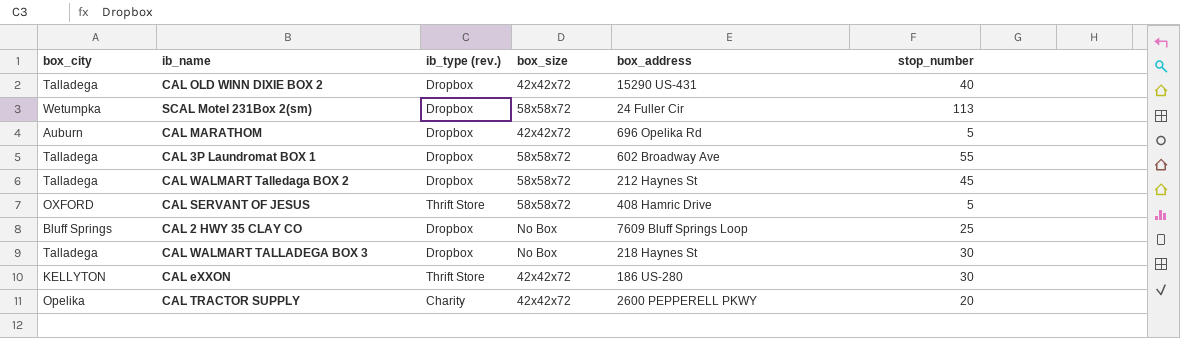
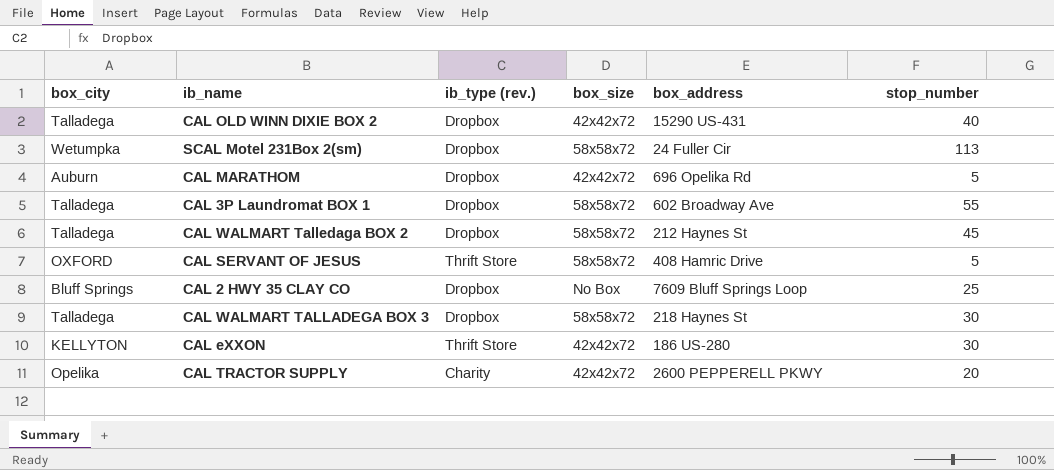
CAL WALMART TALLADEGA BOX 3 | box_size: No Box -> 58x58x72

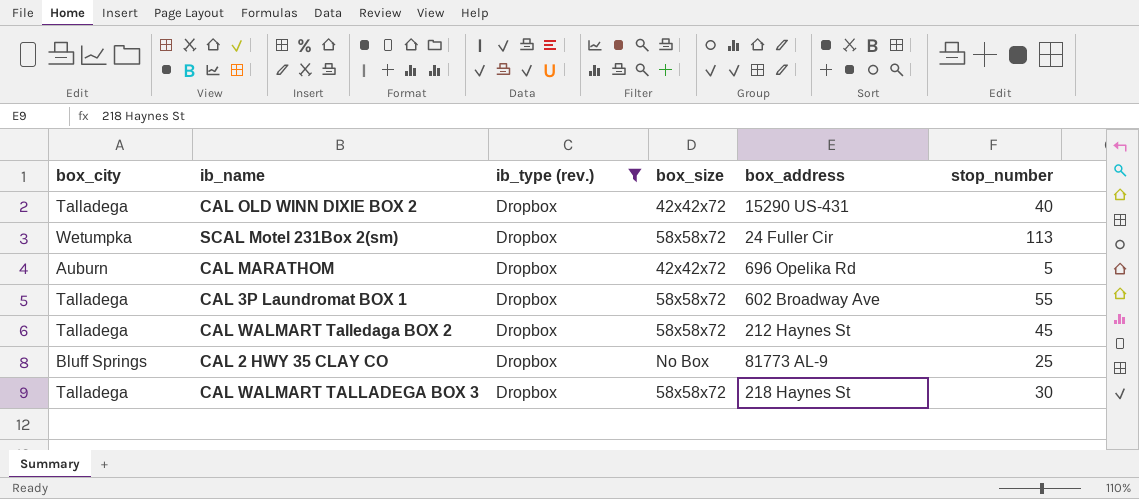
filter: none -> ib_type (rev.) = Dropbox
CAL 2 HWY 35 CLAY CO | box_address: 7609 Bluff Springs Loop -> 81773 AL-9

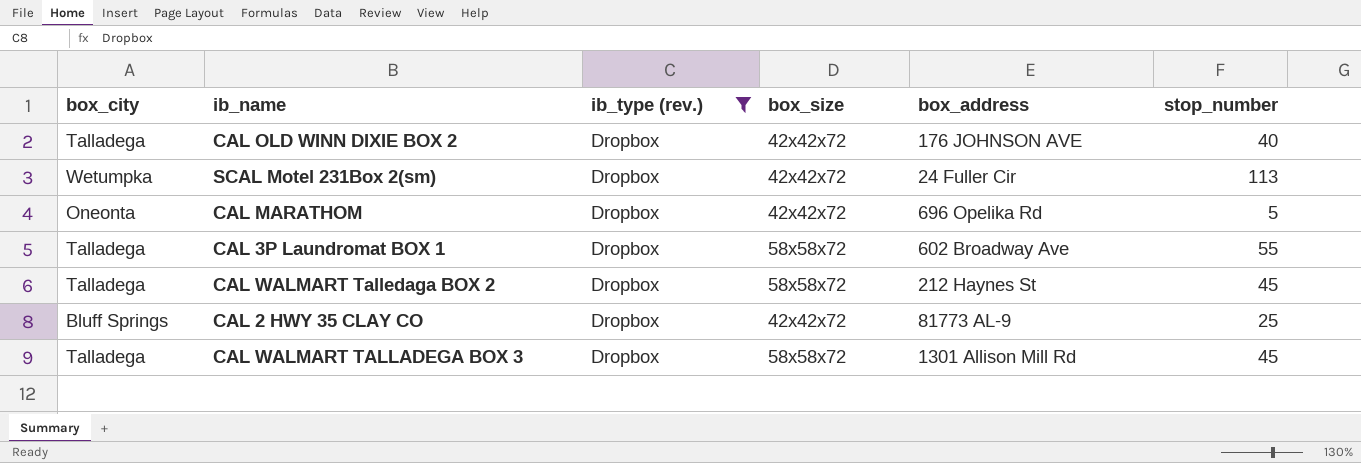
CAL OLD WINN DIXIE BOX 2 | box_address: 15290 US-431 -> 176 JOHNSON AVE
SCAL Motel 231Box 2(sm) | box_size: 58x58x72 -> 42x42x72
CAL MARATHOM | box_city: Auburn -> Oneonta
CAL 2 HWY 35 CLAY CO | box_size: No Box -> 42x42x72
CAL WALMART TALLADEGA BOX 3 | box_address: 218 Haynes St -> 1301 Allison Mill Rd
CAL WALMART TALLADEGA BOX 3 | stop_number: 30 -> 45

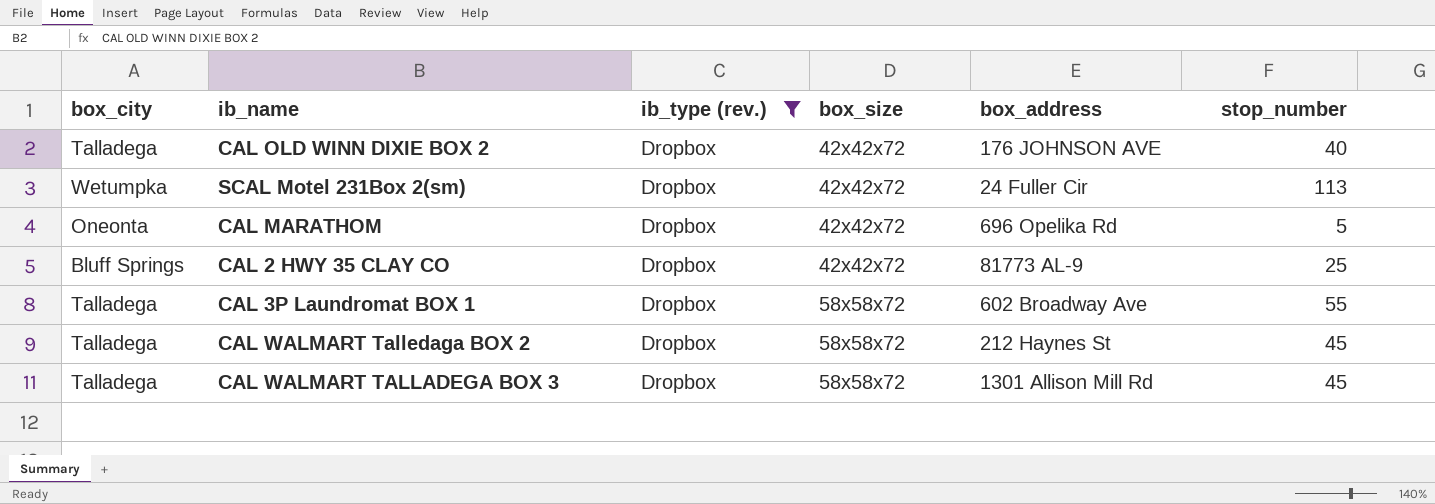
row order: none -> box_size ascending

